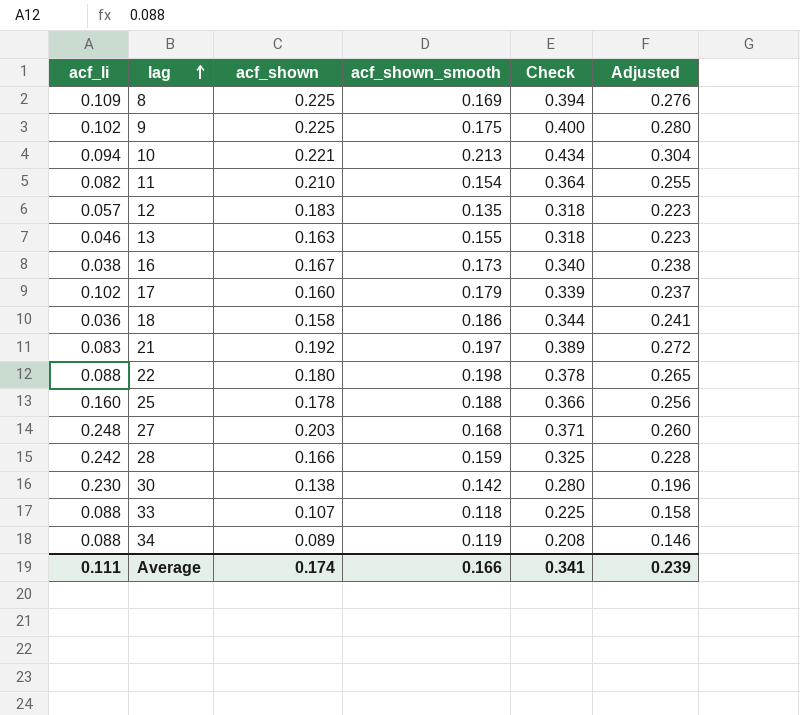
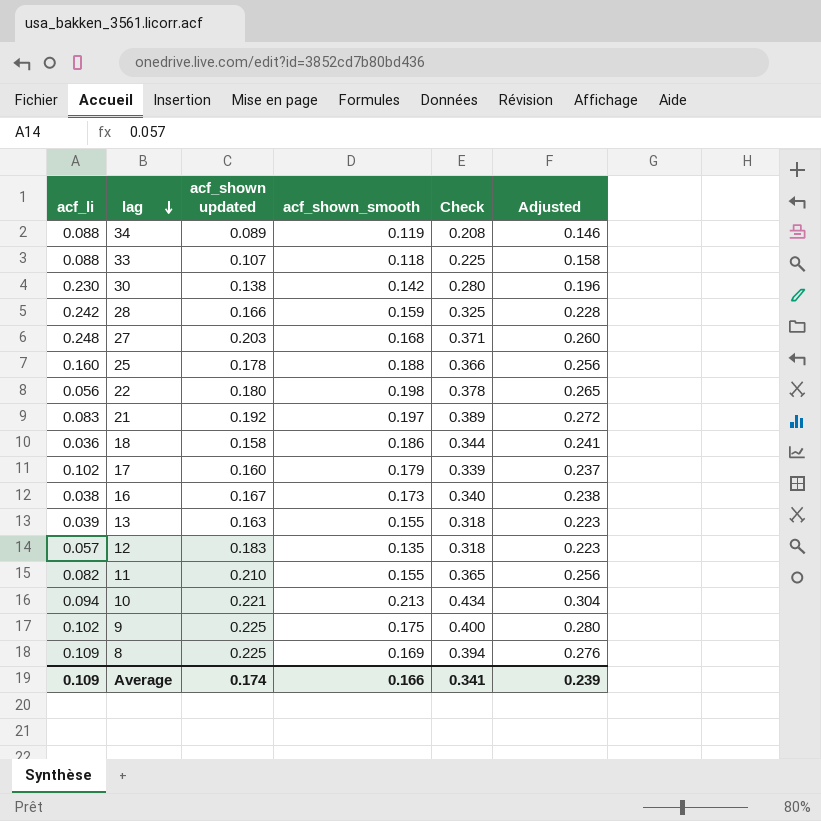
row order: lag ascending -> lag descending
column name: acf_shown -> acf_shown updated
22 | acf_li: 0.088 -> 0.056
13 | acf_li: 0.046 -> 0.039
11 | acf_shown_smooth: 0.154 -> 0.155
11 | Check: 0.364 -> 0.365
11 | Adjusted: 0.255 -> 0.256
Average | acf_li: 0.111 -> 0.109

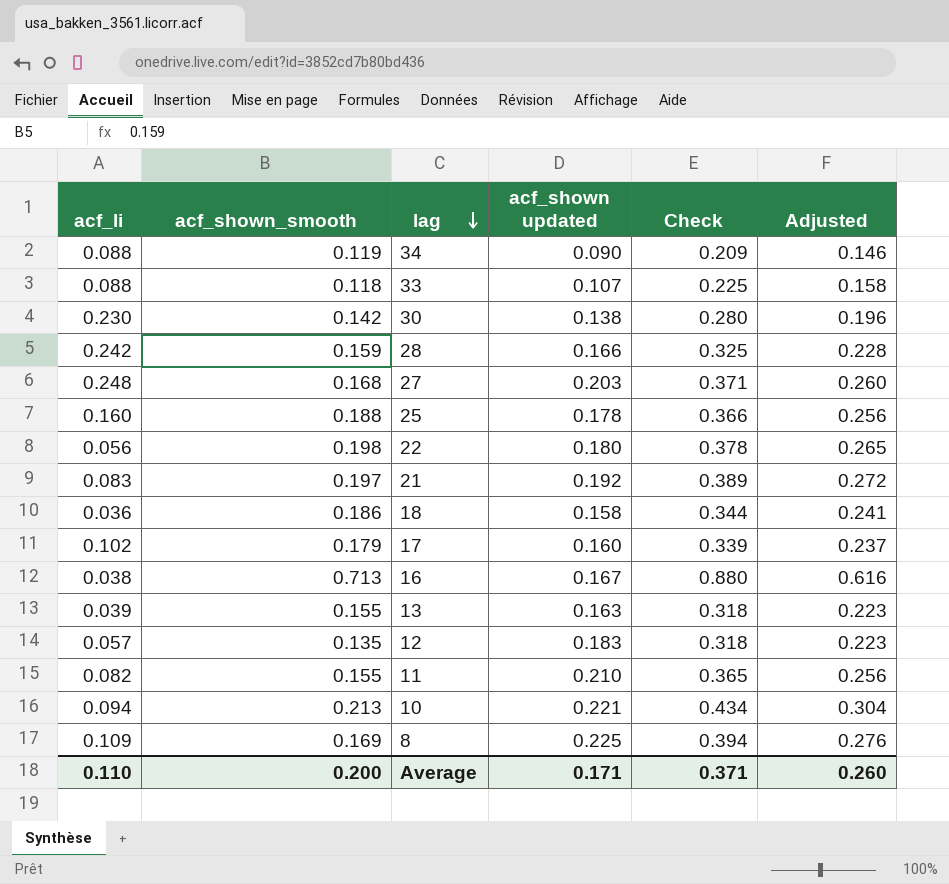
column acf_shown_smooth | position: 4 -> 2
row 9: 0.102 | 0.225 | 0.175 | 0.400 | 0.280 -> none
34 | acf_shown updated: 0.089 -> 0.090
34 | Check: 0.208 -> 0.209
16 | acf_shown_smooth: 0.173 -> 0.713
16 | Check: 0.340 -> 0.880
16 | Adjusted: 0.238 -> 0.616
Average | acf_li: 0.109 -> 0.110
Average | acf_shown_smooth: 0.166 -> 0.200
Average | acf_shown updated: 0.174 -> 0.171
Average | Check: 0.341 -> 0.371
Average | Adjusted: 0.239 -> 0.260

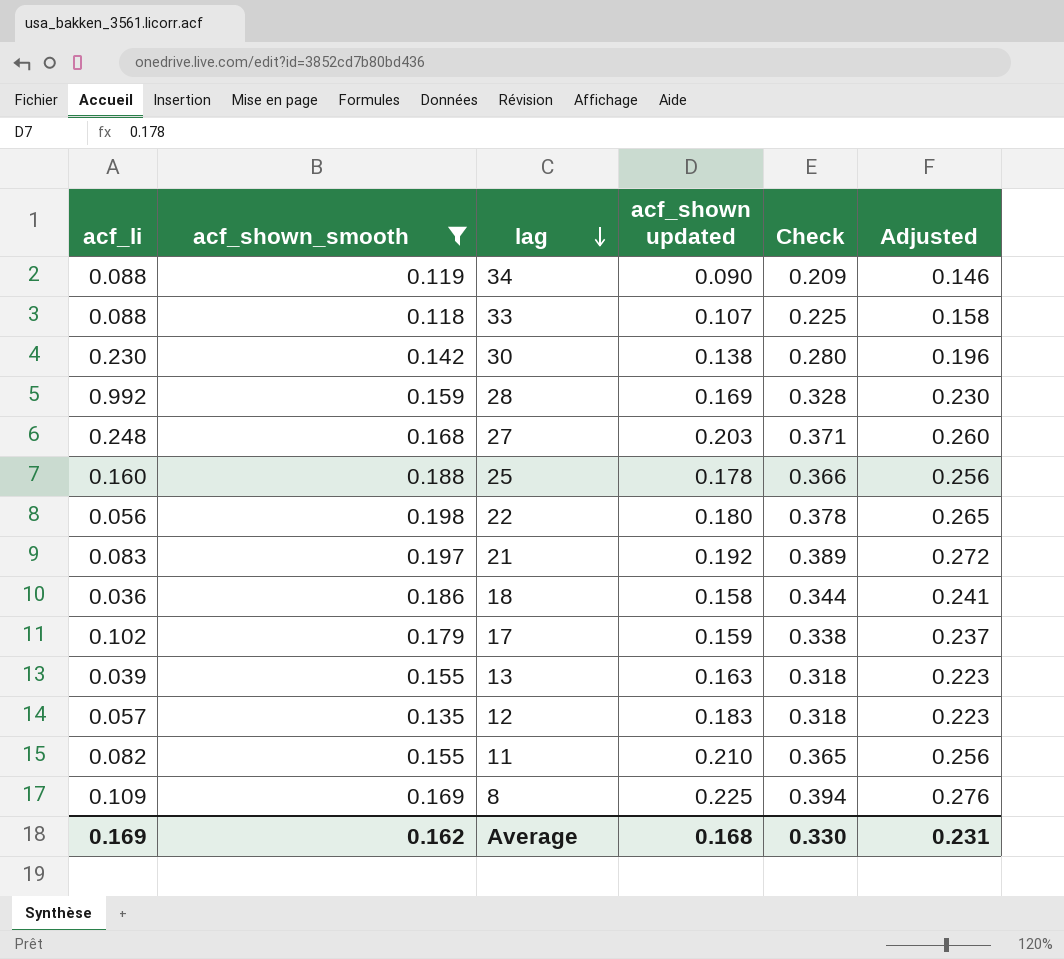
filter: none -> acf_shown_smooth <= 0.198
28 | acf_li: 0.242 -> 0.992
28 | acf_shown updated: 0.166 -> 0.169
28 | Check: 0.325 -> 0.328
28 | Adjusted: 0.228 -> 0.230
17 | acf_shown updated: 0.160 -> 0.159
17 | Check: 0.339 -> 0.338
Average | acf_li: 0.110 -> 0.169
Average | acf_shown_smooth: 0.200 -> 0.162
Average | acf_shown updated: 0.171 -> 0.168
Average | Check: 0.371 -> 0.330
Average | Adjusted: 0.260 -> 0.231

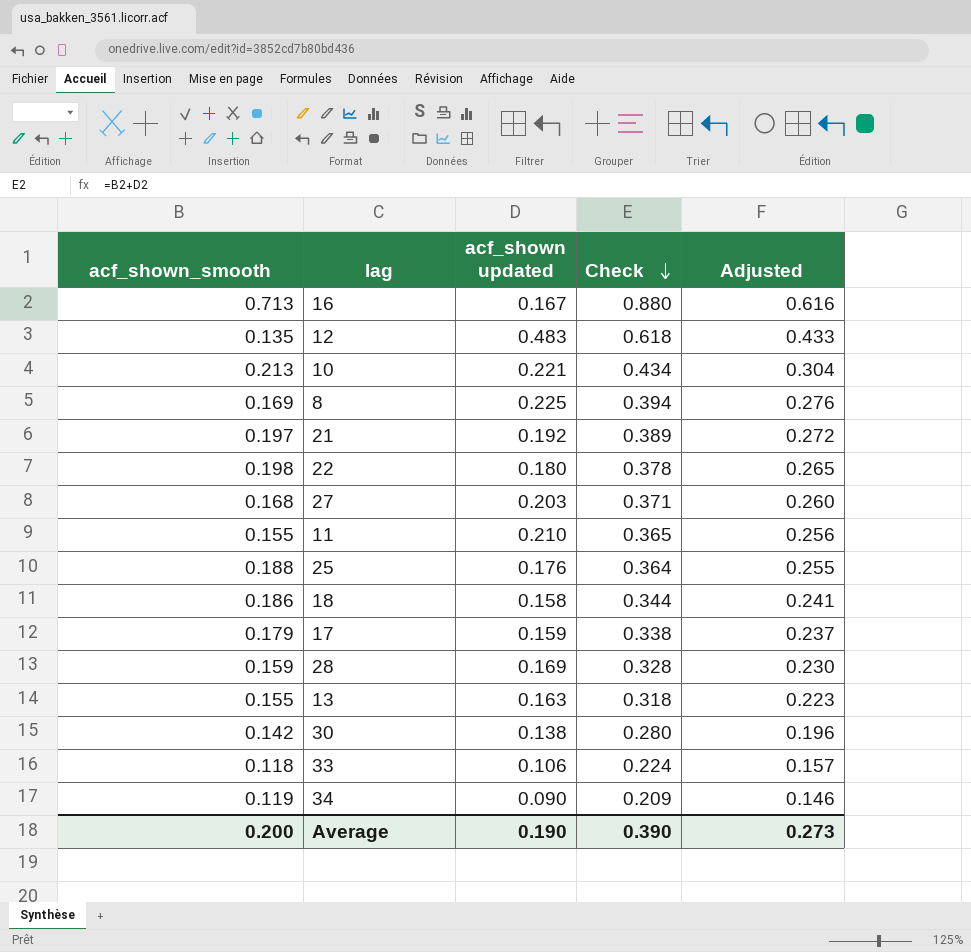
filter: acf_shown_smooth <= 0.198 -> none
row order: lag descending -> Check descending
column acf_li | position: 1 -> none
12 | acf_shown updated: 0.183 -> 0.483
12 | Check: 0.318 -> 0.618
12 | Adjusted: 0.223 -> 0.433
25 | acf_shown updated: 0.178 -> 0.176
25 | Check: 0.366 -> 0.364
25 | Adjusted: 0.256 -> 0.255
33 | acf_shown updated: 0.107 -> 0.106
33 | Check: 0.225 -> 0.224
33 | Adjusted: 0.158 -> 0.157
Average | acf_shown_smooth: 0.162 -> 0.200
Average | acf_shown updated: 0.168 -> 0.190
Average | Check: 0.330 -> 0.390
Average | Adjusted: 0.231 -> 0.273

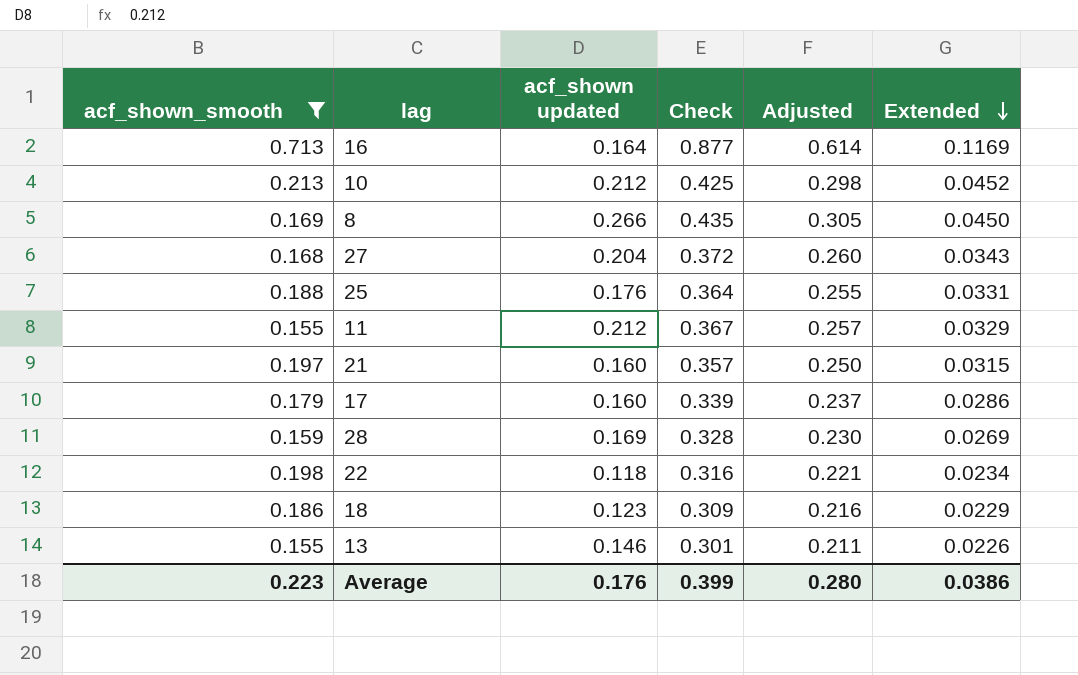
filter: none -> acf_shown_smooth >= 0.155
row order: Check descending -> Extended descending
column Extended | formula: none -> [acf_shown_smooth] * [acf_shown updated]
16 | acf_shown updated: 0.167 -> 0.164
16 | Check: 0.880 -> 0.877
16 | Adjusted: 0.616 -> 0.614
10 | acf_shown updated: 0.221 -> 0.212
10 | Check: 0.434 -> 0.425
10 | Adjusted: 0.304 -> 0.298
8 | acf_shown updated: 0.225 -> 0.266
8 | Check: 0.394 -> 0.435
8 | Adjusted: 0.276 -> 0.305
27 | acf_shown updated: 0.203 -> 0.204
27 | Check: 0.371 -> 0.372
11 | acf_shown updated: 0.210 -> 0.212
11 | Check: 0.365 -> 0.367
11 | Adjusted: 0.256 -> 0.257
21 | acf_shown updated: 0.192 -> 0.160
21 | Check: 0.389 -> 0.357
21 | Adjusted: 0.272 -> 0.250
17 | acf_shown updated: 0.159 -> 0.160
17 | Check: 0.338 -> 0.339
22 | acf_shown updated: 0.180 -> 0.118
22 | Check: 0.378 -> 0.316
22 | Adjusted: 0.265 -> 0.221
18 | acf_shown updated: 0.158 -> 0.123
18 | Check: 0.344 -> 0.309
18 | Adjusted: 0.241 -> 0.216
13 | acf_shown updated: 0.163 -> 0.146
13 | Check: 0.318 -> 0.301
13 | Adjusted: 0.223 -> 0.211
Average | acf_shown_smooth: 0.200 -> 0.223
Average | acf_shown updated: 0.190 -> 0.176
Average | Check: 0.390 -> 0.399
Average | Adjusted: 0.273 -> 0.280

